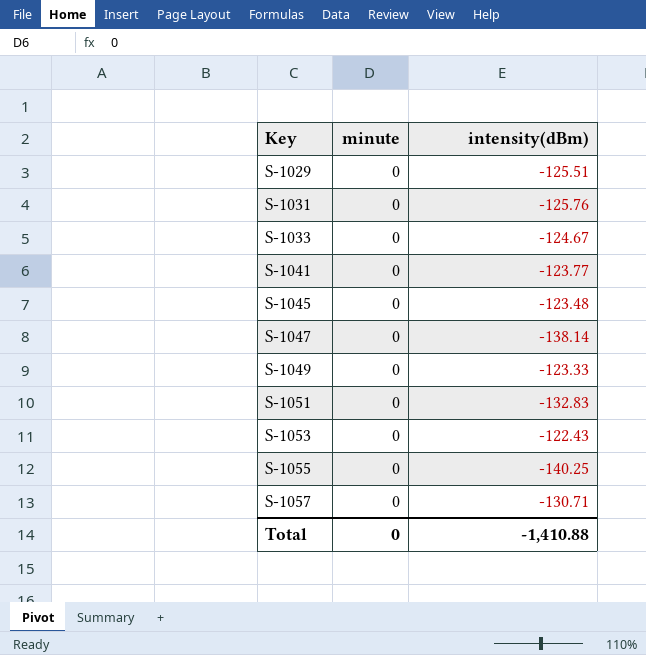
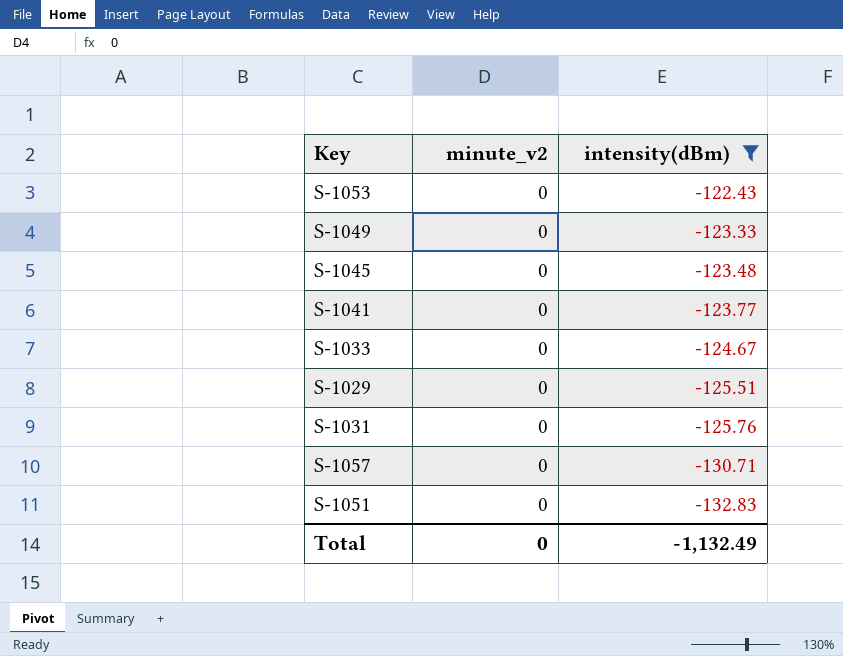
filter: none -> intensity(dBm) >= -132.83
row order: Key ascending -> intensity(dBm) descending
column name: minute -> minute_v2
Total | intensity(dBm): -1,410.88 -> -1,132.49

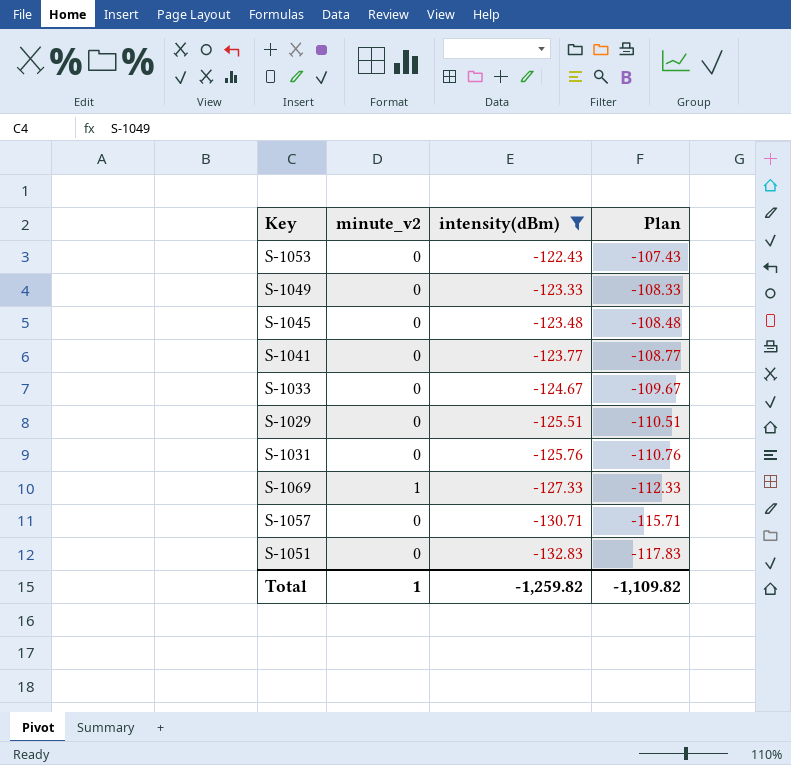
column Plan | formula: none -> [intensity(dBm)] + 15
row S-1069: none -> 1 | -127.33 | -112.33
Total | minute_v2: 0 -> 1
Total | intensity(dBm): -1,132.49 -> -1,259.82

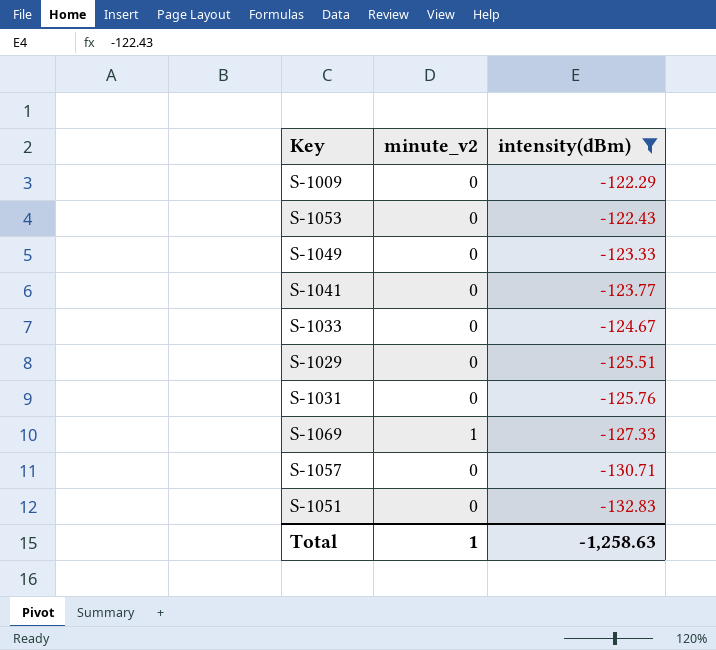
column Plan | formula: [intensity(dBm)] + 15 -> none
row S-1045: 0 | -123.48 | -108.48 -> none
row S-1009: none -> 0 | -122.29
Total | intensity(dBm): -1,259.82 -> -1,258.63

